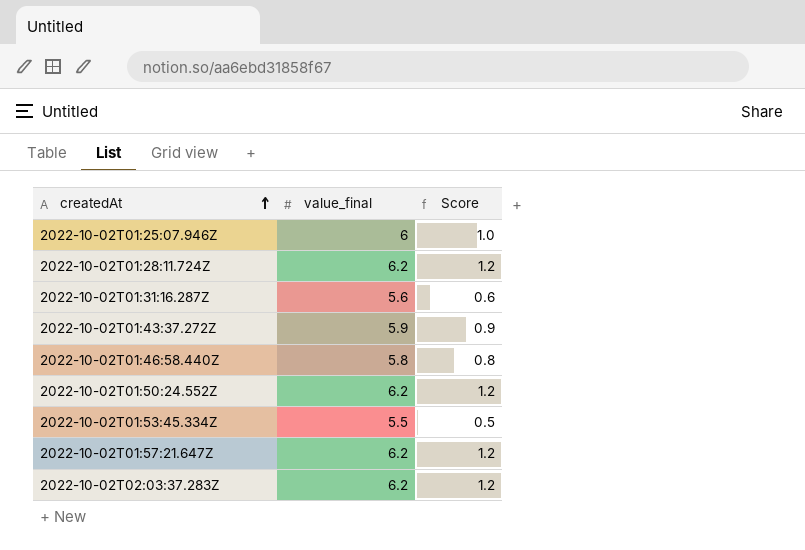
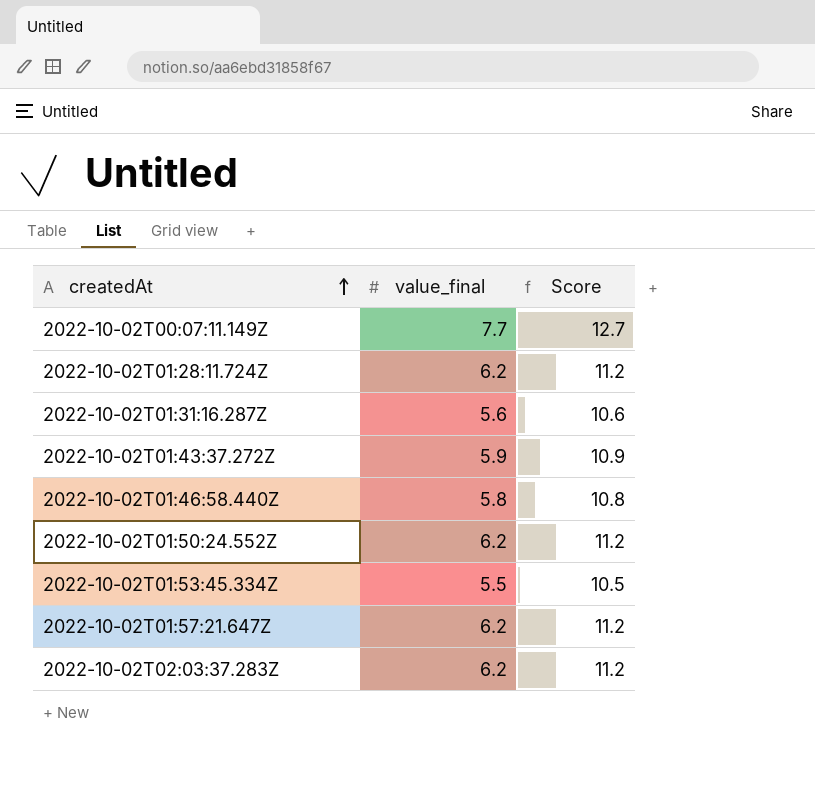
column Score | formula: [value_final] - 5 -> [value_final] + 5
row 2022-10-02T01:25:07.946Z: 6 | 1.0 -> none
row 2022-10-02T00:07:11.149Z: none -> 7.7 | 12.7

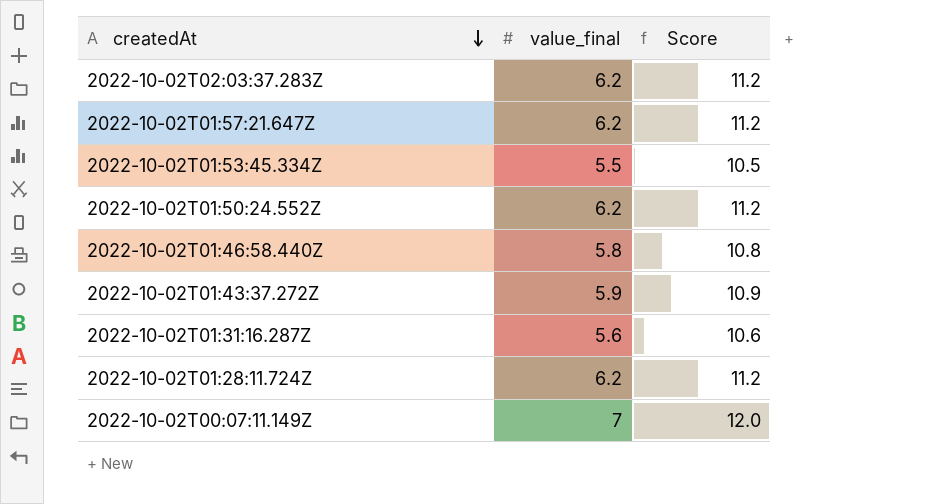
row order: createdAt ascending -> createdAt descending
2022-10-02T00:07:11.149Z | value_final: 7.7 -> 7
2022-10-02T00:07:11.149Z | Score: 12.7 -> 12.0

